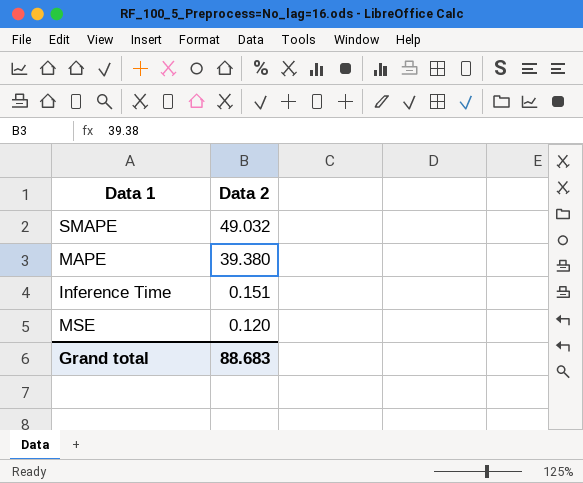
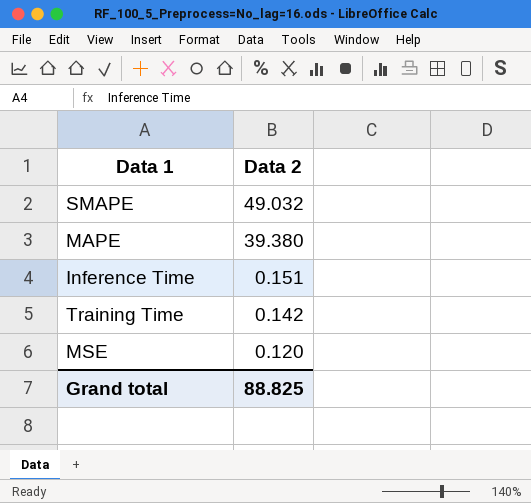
row Training Time: none -> 0.142
Grand total | Data 2: 88.683 -> 88.825

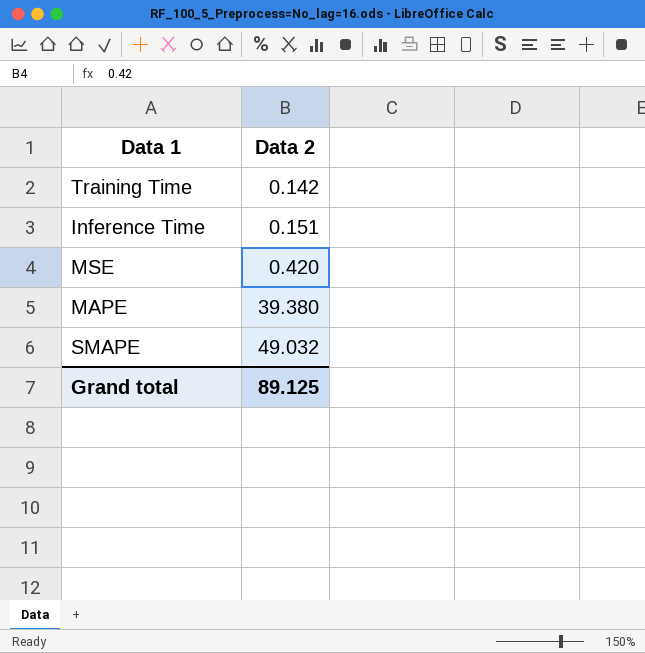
row order: Data 2 descending -> Data 2 ascending
MSE | Data 2: 0.120 -> 0.420
Grand total | Data 2: 88.825 -> 89.125

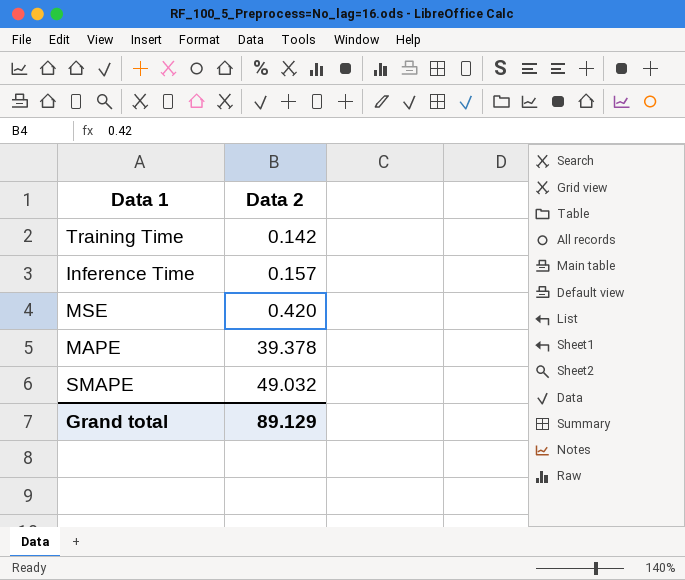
Inference Time | Data 2: 0.151 -> 0.157
MAPE | Data 2: 39.380 -> 39.378
Grand total | Data 2: 89.125 -> 89.129

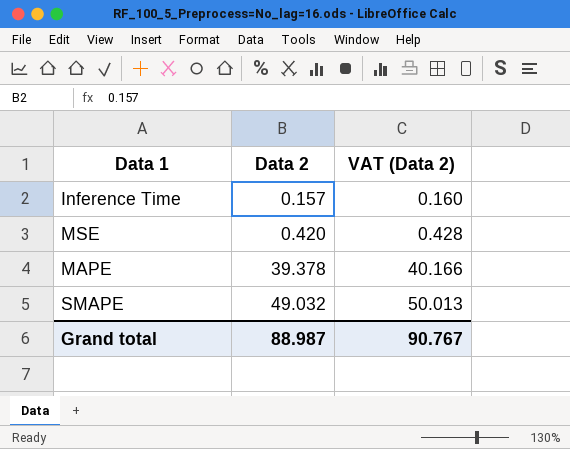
column VAT (Data 2) | formula: none -> [Data 2] * 1.02
row Training Time: 0.142 -> none
Grand total | Data 2: 89.129 -> 88.987

